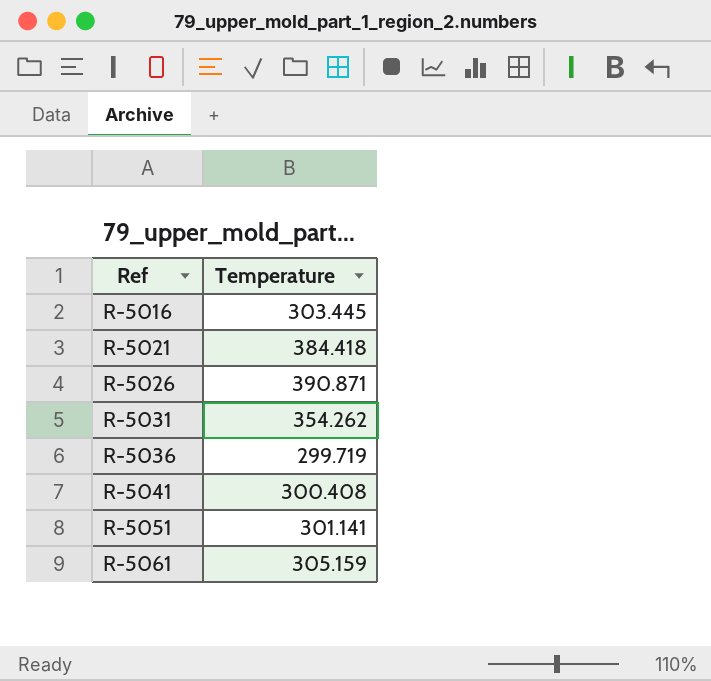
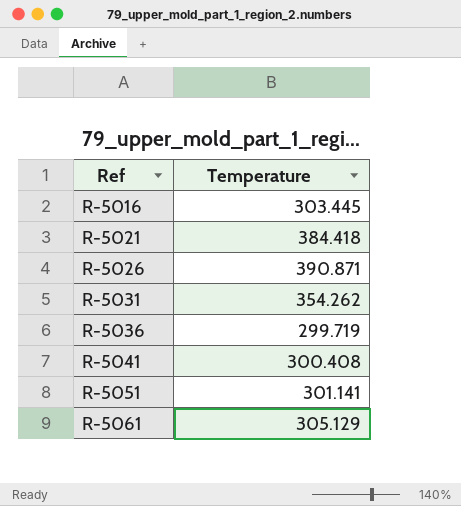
R-5061 | Temperature: 305.159 -> 305.129

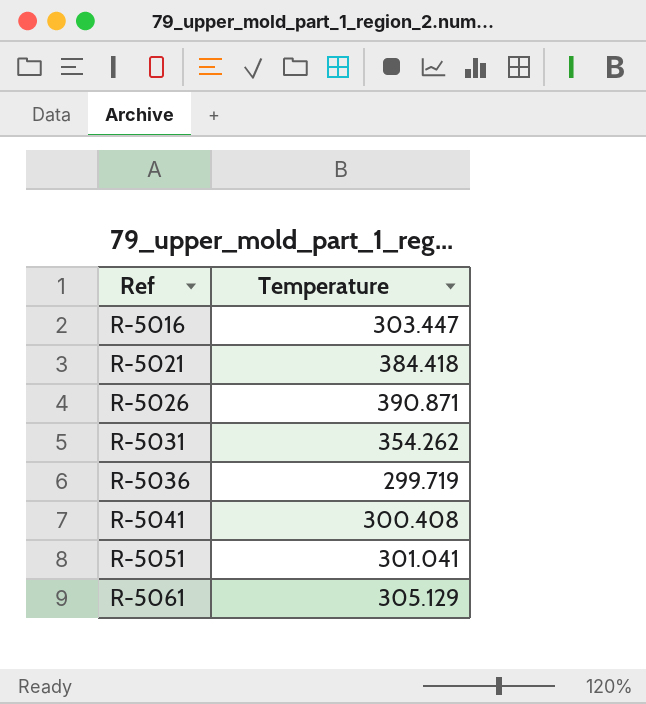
R-5016 | Temperature: 303.445 -> 303.447
R-5051 | Temperature: 301.141 -> 301.041

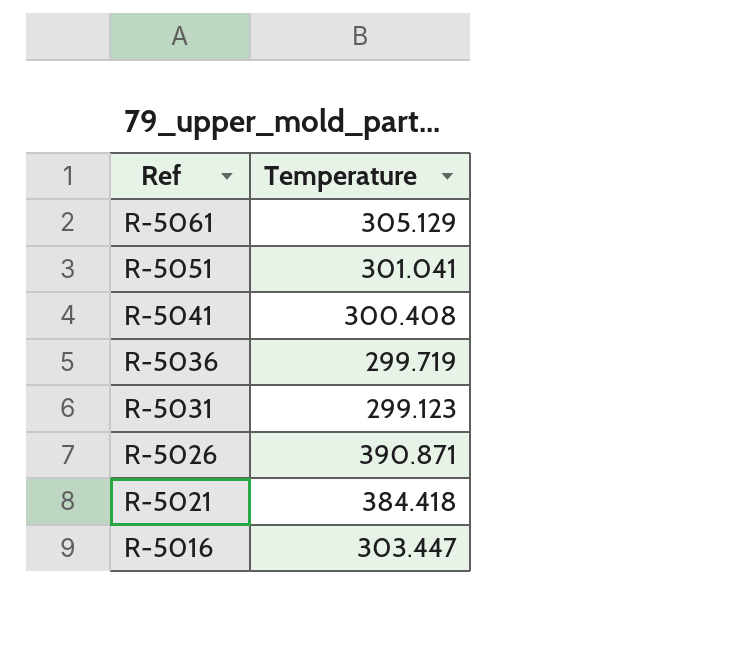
row order: Ref ascending -> Ref descending
R-5031 | Temperature: 354.262 -> 299.123

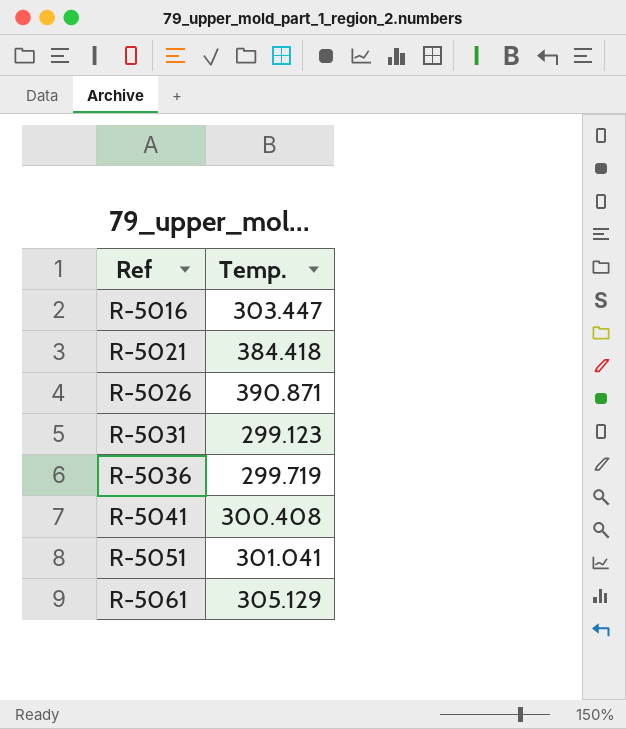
row order: Ref descending -> Ref ascending
column name: Temperature -> Temp.

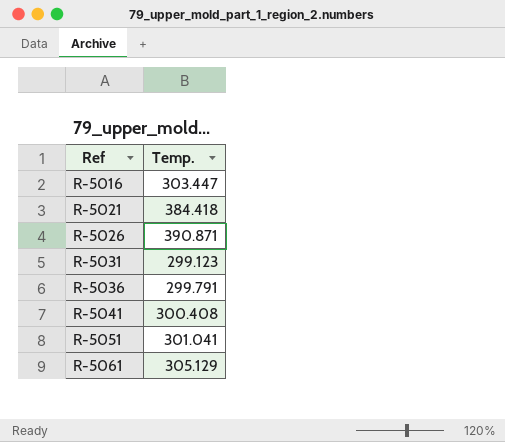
R-5036 | Temp.: 299.719 -> 299.791

